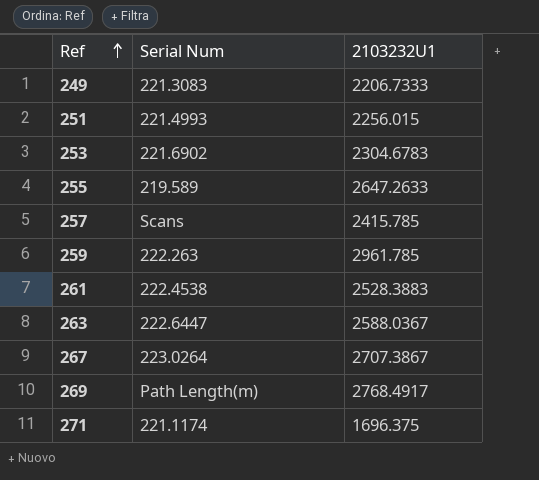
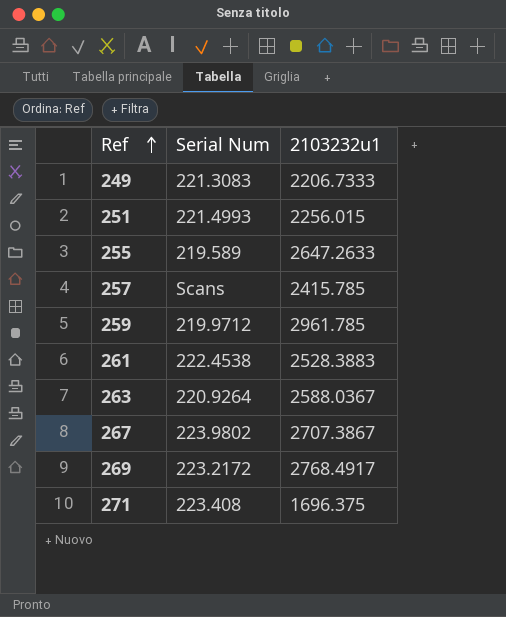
column name: 2103232U1 -> 2103232u1
row 253: 221.6902 | 2304.6783 -> none
259 | Serial Num: 222.263 -> 219.9712
263 | Serial Num: 222.6447 -> 220.9264
267 | Serial Num: 223.0264 -> 223.9802
269 | Serial Num: Path Length(m) -> 223.2172
271 | Serial Num: 221.1174 -> 223.408

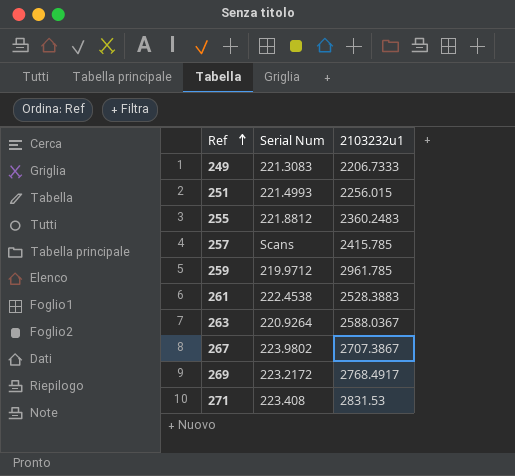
255 | Serial Num: 219.589 -> 221.8812
255 | 2103232u1: 2647.2633 -> 2360.2483
271 | 2103232u1: 1696.375 -> 2831.53

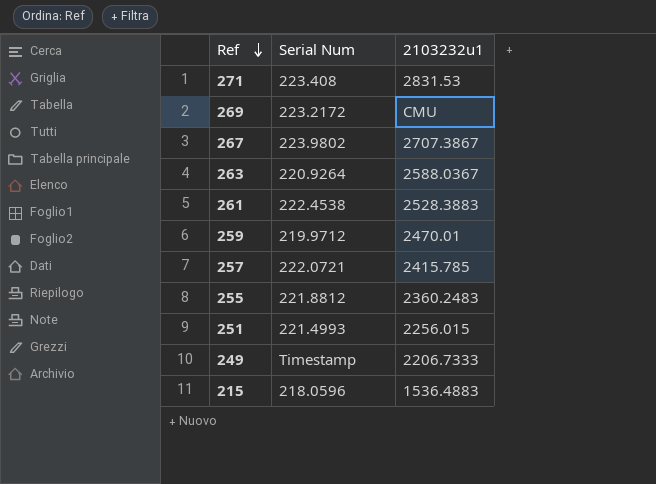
row order: Ref ascending -> Ref descending
269 | 2103232u1: 2768.4917 -> CMU
259 | 2103232u1: 2961.785 -> 2470.01
257 | Serial Num: Scans -> 222.0721
249 | Serial Num: 221.3083 -> Timestamp
row 215: none -> 218.0596 | 1536.4883

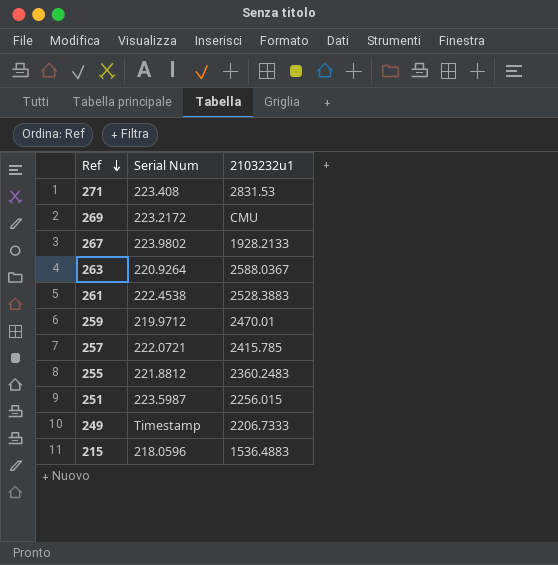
267 | 2103232u1: 2707.3867 -> 1928.2133
251 | Serial Num: 221.4993 -> 223.5987

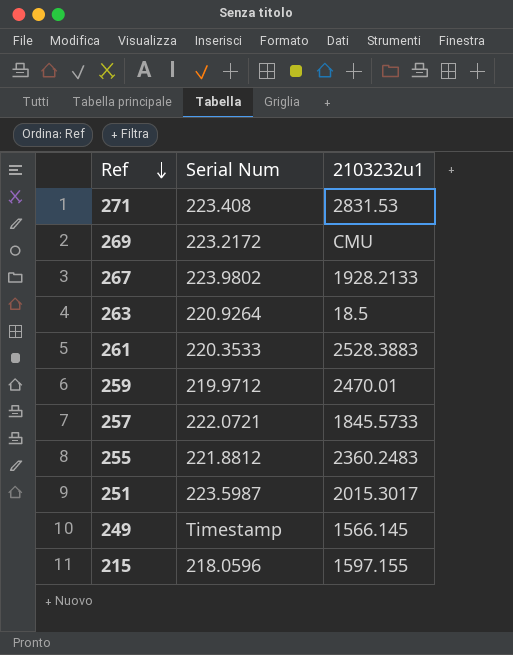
263 | 2103232u1: 2588.0367 -> 18.5
261 | Serial Num: 222.4538 -> 220.3533
257 | 2103232u1: 2415.785 -> 1845.5733
251 | 2103232u1: 2256.015 -> 2015.3017
249 | 2103232u1: 2206.7333 -> 1566.145
215 | 2103232u1: 1536.4883 -> 1597.155

